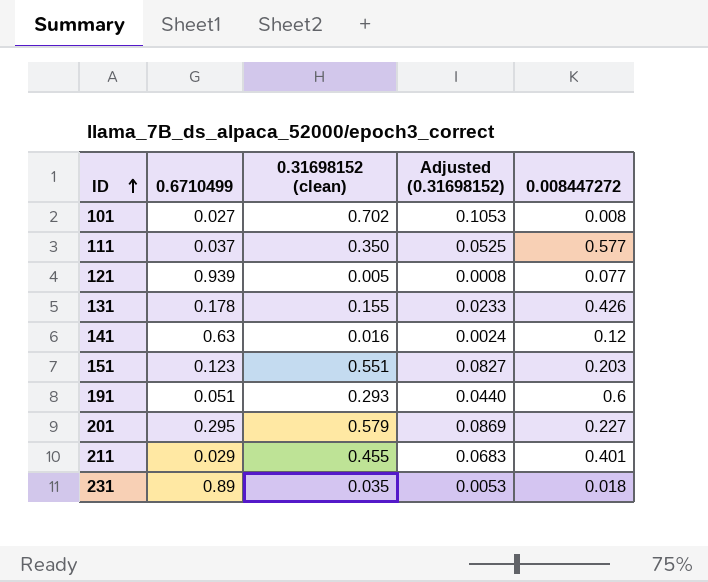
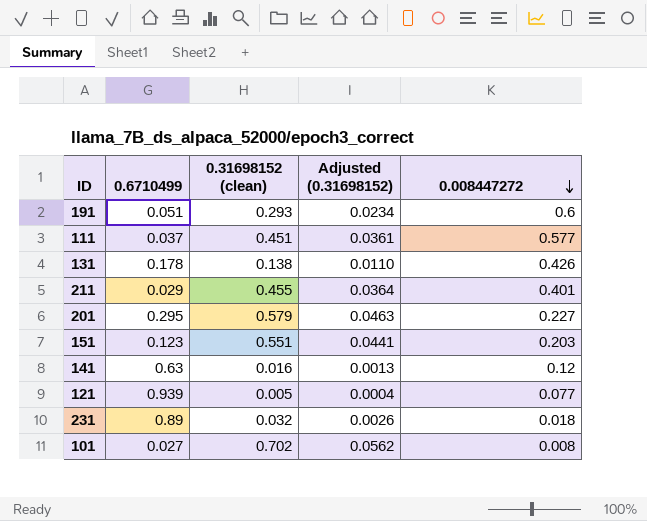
row order: ID ascending -> 0.008447272 descending
column Adjusted (0.31698152) | formula: [0.31698152 (clean)] * 0.15 -> [0.31698152 (clean)] * 0.08
111 | 0.31698152 (clean): 0.350 -> 0.451
131 | 0.31698152 (clean): 0.155 -> 0.138
231 | 0.31698152 (clean): 0.035 -> 0.032

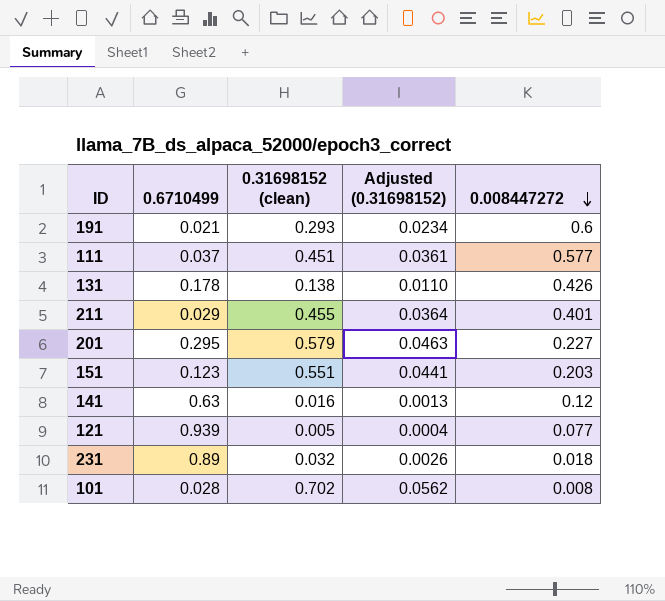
191 | 0.6710499: 0.051 -> 0.021
101 | 0.6710499: 0.027 -> 0.028

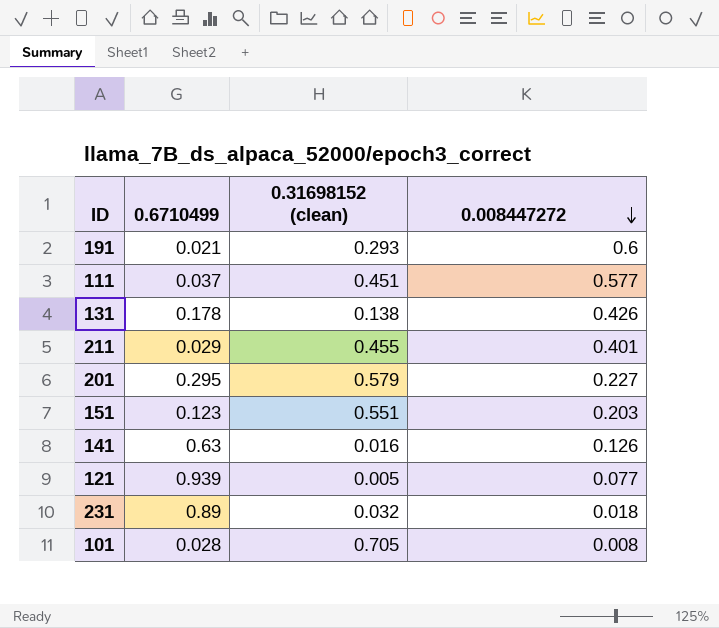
column Adjusted (0.31698152) | formula: [0.31698152 (clean)] * 0.08 -> none
141 | 0.008447272: 0.12 -> 0.126
101 | 0.31698152 (clean): 0.702 -> 0.705

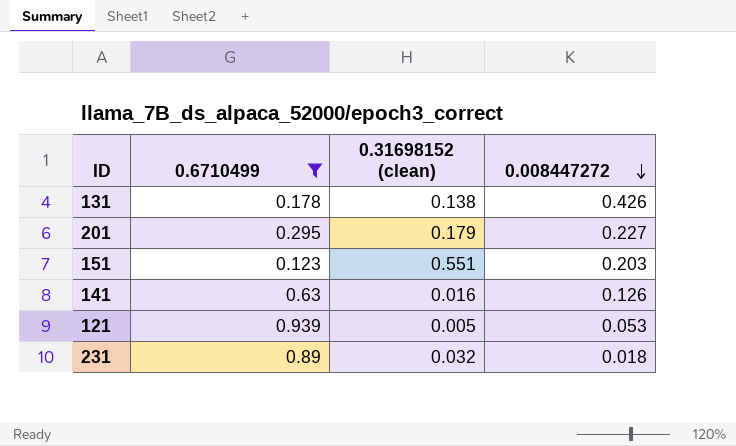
filter: none -> 0.6710499 >= 0.123
201 | 0.31698152 (clean): 0.579 -> 0.179
121 | 0.008447272: 0.077 -> 0.053

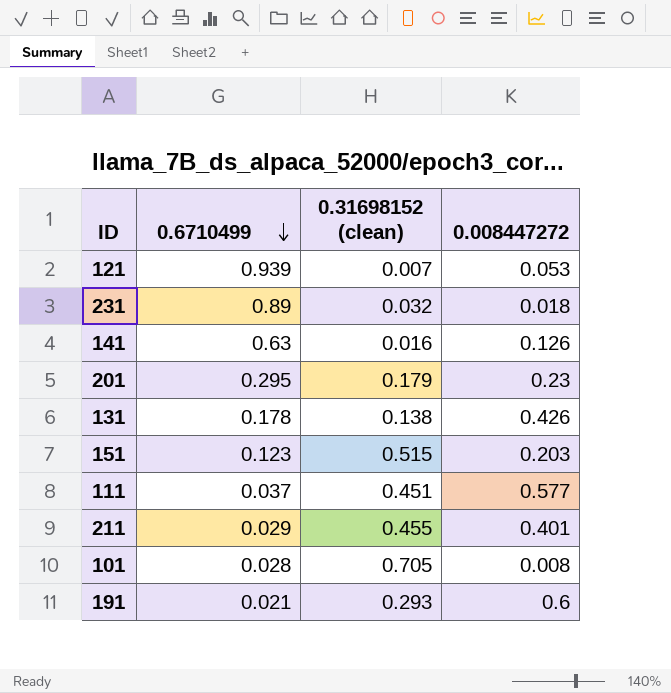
filter: 0.6710499 >= 0.123 -> none
row order: 0.008447272 descending -> 0.6710499 descending
121 | 0.31698152 (clean): 0.005 -> 0.007
201 | 0.008447272: 0.227 -> 0.23
151 | 0.31698152 (clean): 0.551 -> 0.515

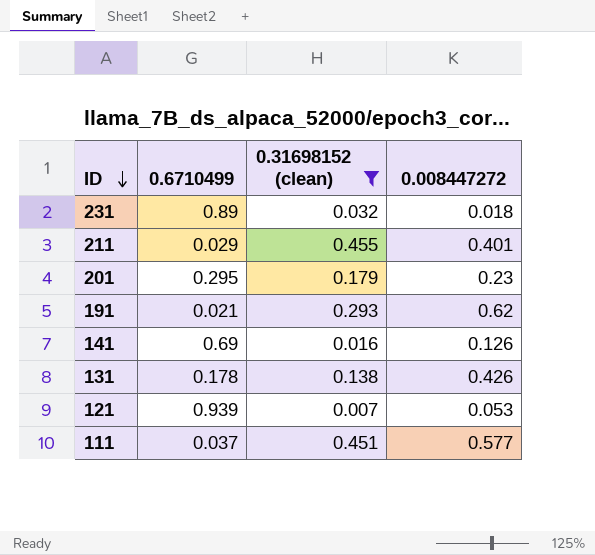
filter: none -> 0.31698152 (clean) <= 0.455
row order: 0.6710499 descending -> ID descending
191 | 0.008447272: 0.6 -> 0.62
141 | 0.6710499: 0.63 -> 0.69

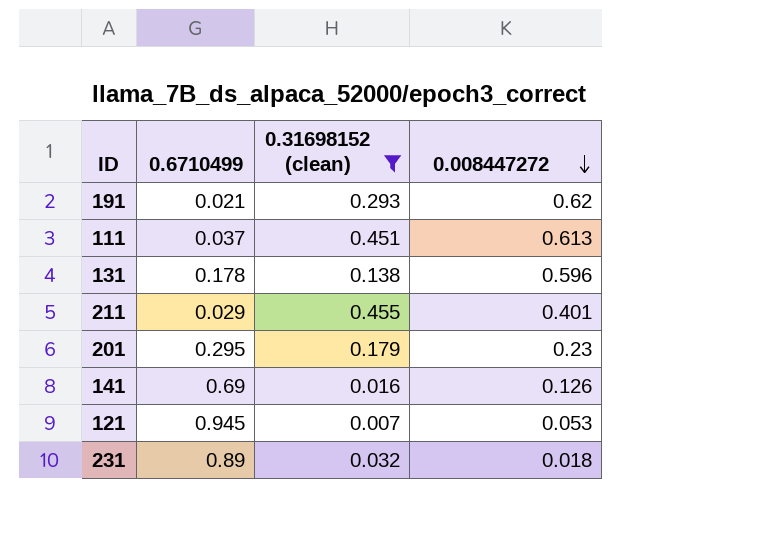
row order: ID descending -> 0.008447272 descending
111 | 0.008447272: 0.577 -> 0.613
131 | 0.008447272: 0.426 -> 0.596
121 | 0.6710499: 0.939 -> 0.945

